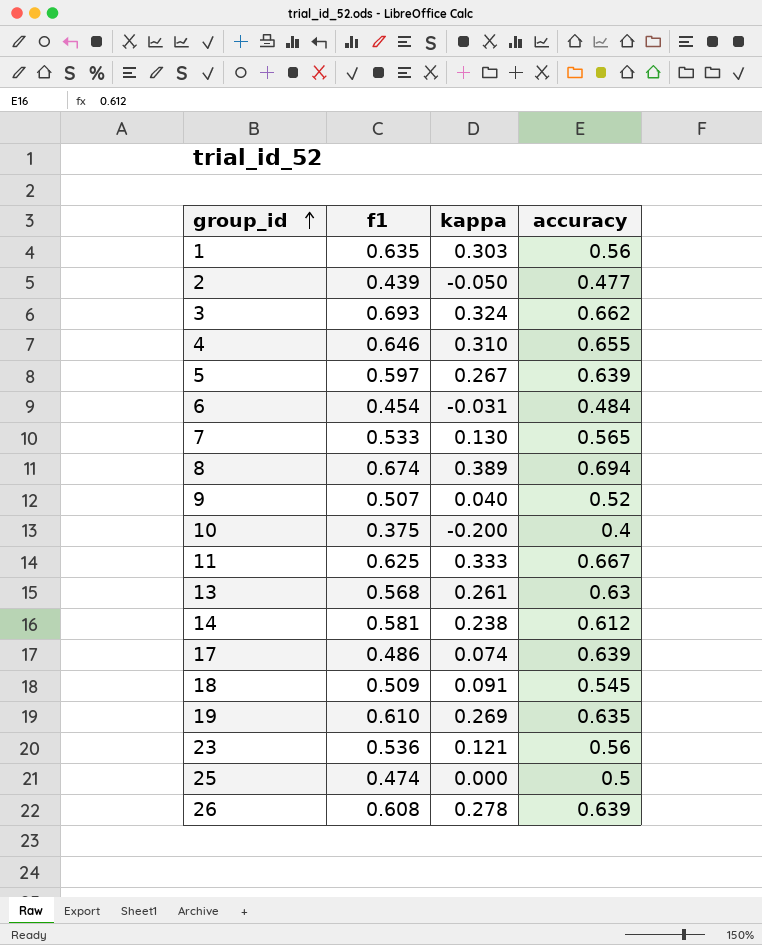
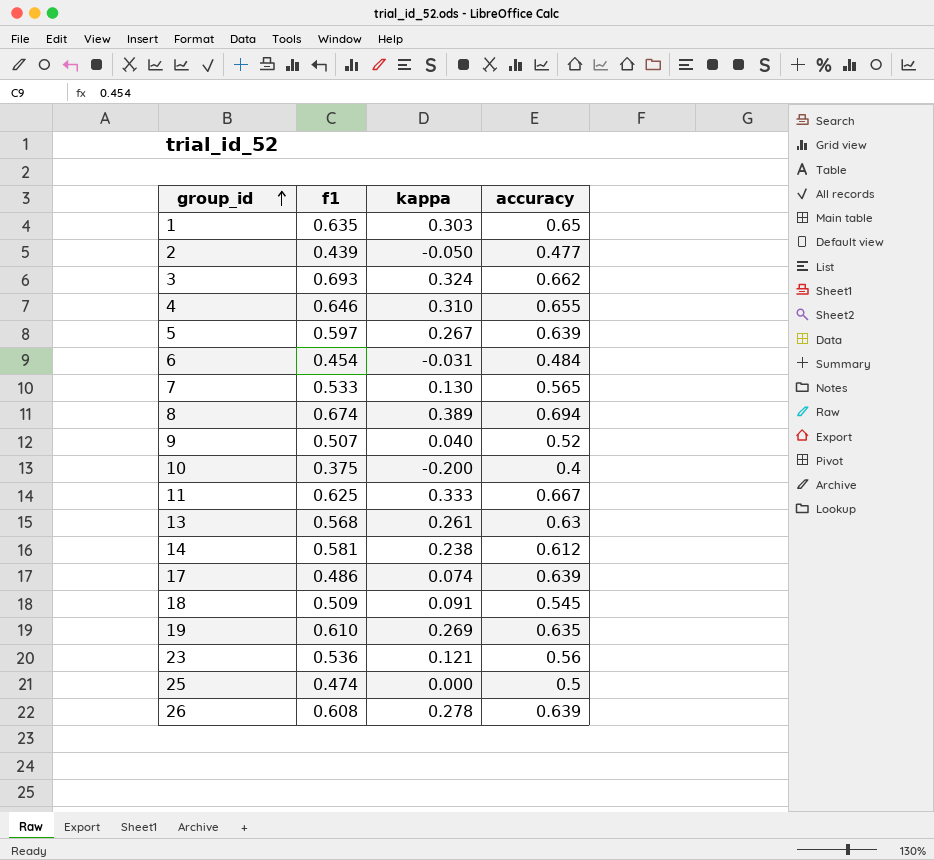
1 | accuracy: 0.56 -> 0.65

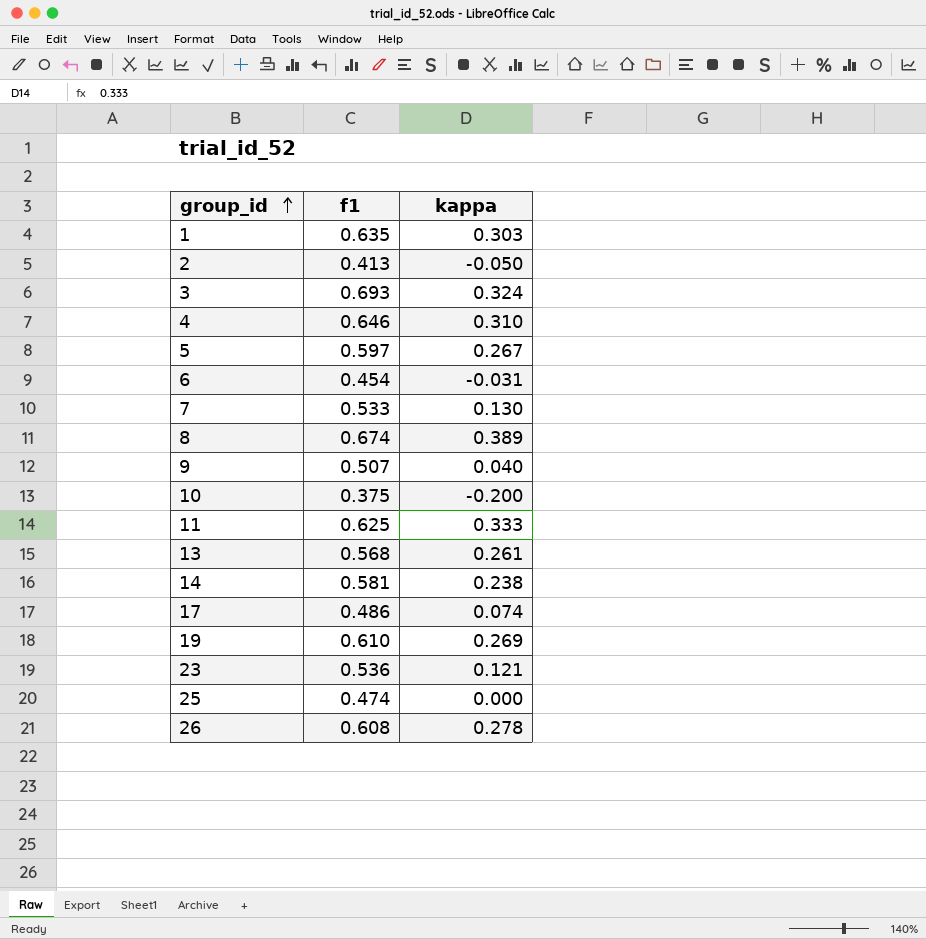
column accuracy | position: 4 -> none
row 18: 0.509 | 0.091 | 0.545 -> none
2 | f1: 0.439 -> 0.413

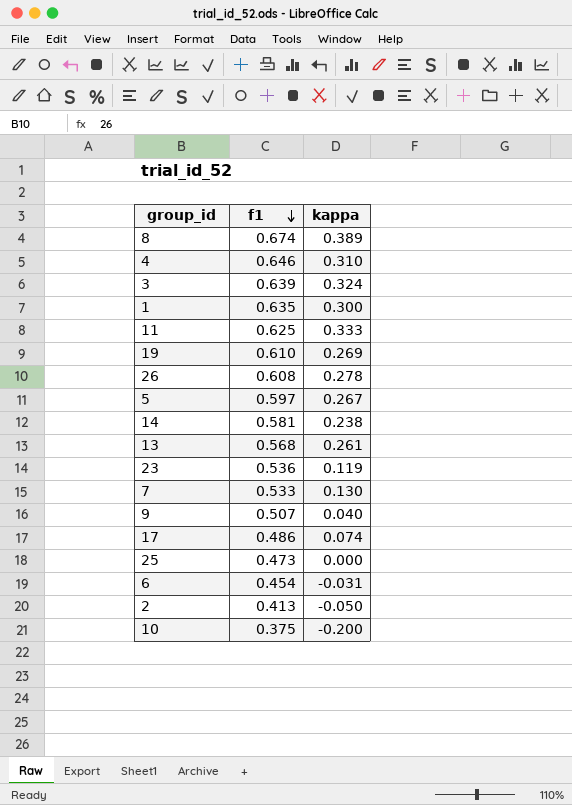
row order: group_id ascending -> f1 descending
3 | f1: 0.693 -> 0.639
1 | kappa: 0.303 -> 0.300
23 | kappa: 0.121 -> 0.119
25 | f1: 0.474 -> 0.473

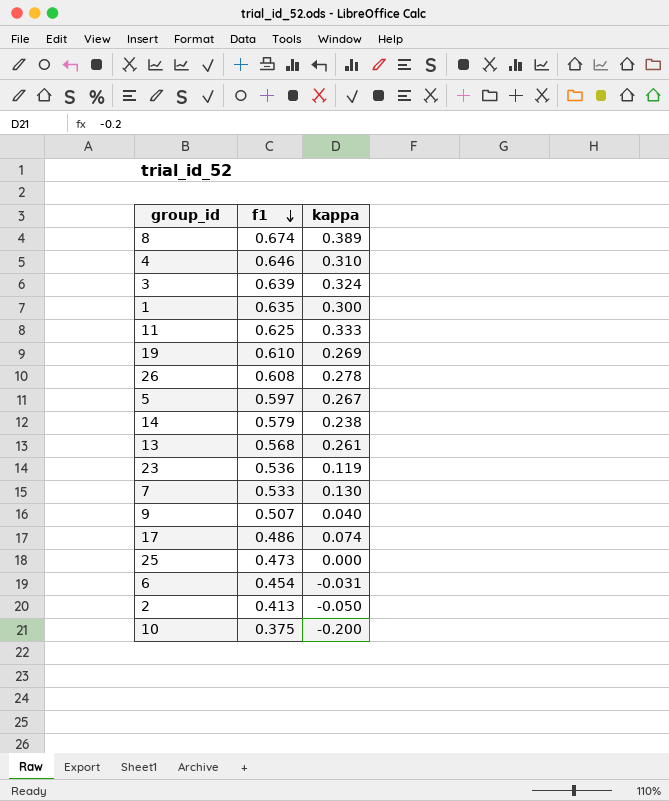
14 | f1: 0.581 -> 0.579

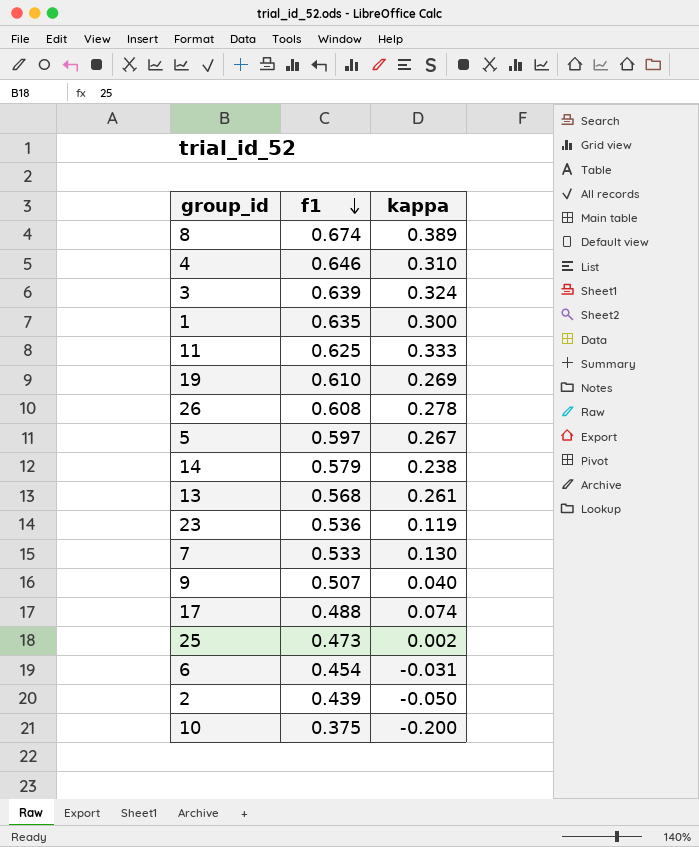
17 | f1: 0.486 -> 0.488
25 | kappa: 0.000 -> 0.002
2 | f1: 0.413 -> 0.439

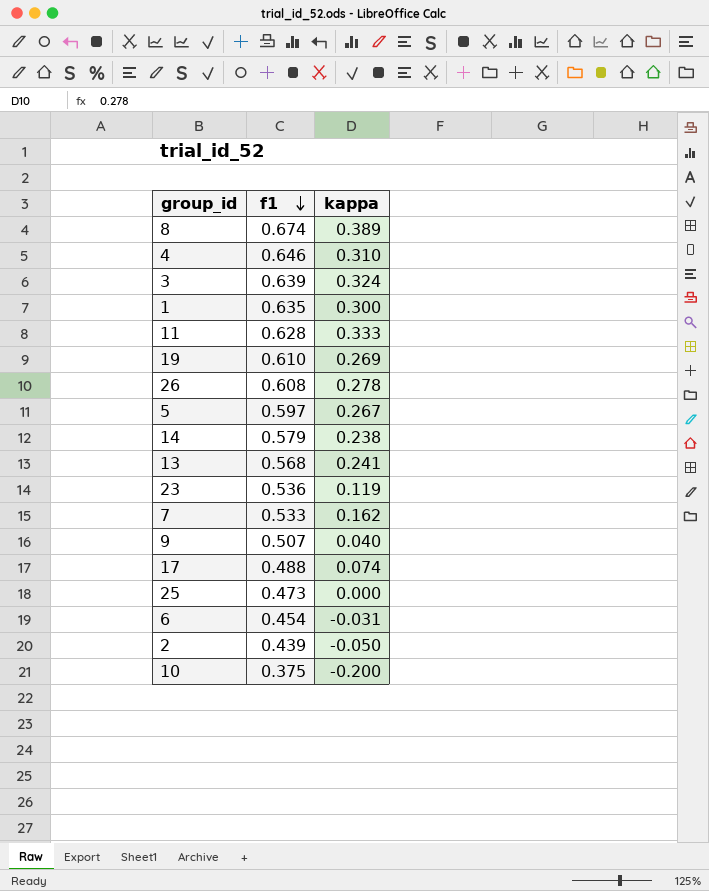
11 | f1: 0.625 -> 0.628
13 | kappa: 0.261 -> 0.241
7 | kappa: 0.130 -> 0.162
25 | kappa: 0.002 -> 0.000

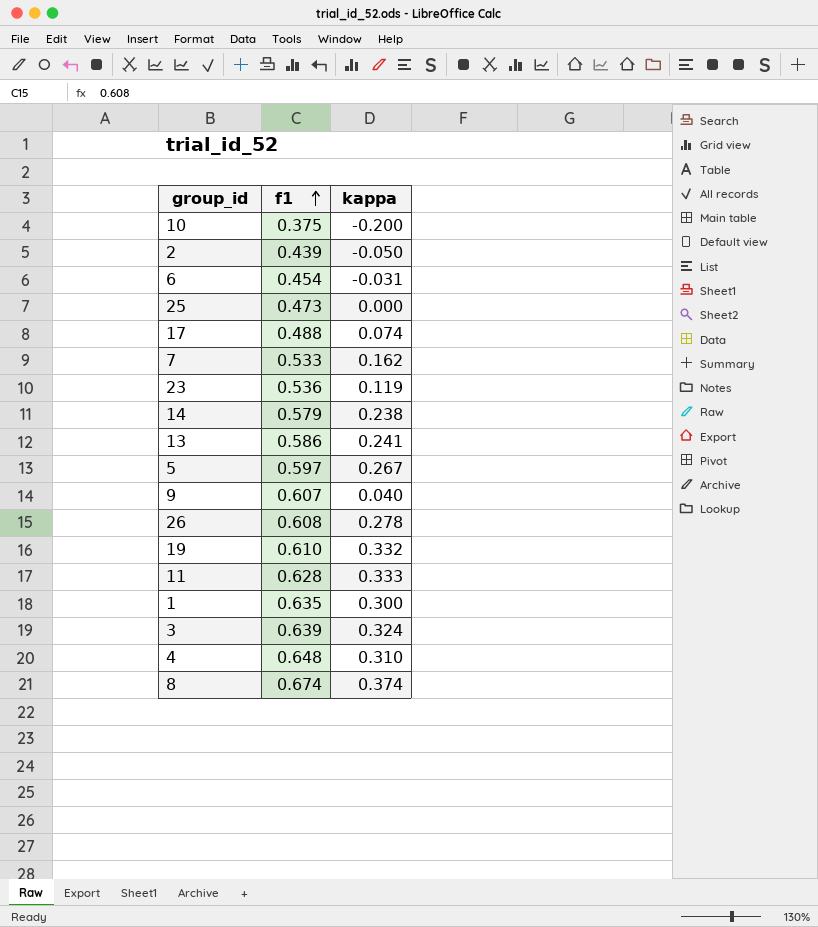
row order: f1 descending -> f1 ascending
13 | f1: 0.568 -> 0.586
9 | f1: 0.507 -> 0.607
19 | kappa: 0.269 -> 0.332
4 | f1: 0.646 -> 0.648
8 | kappa: 0.389 -> 0.374

